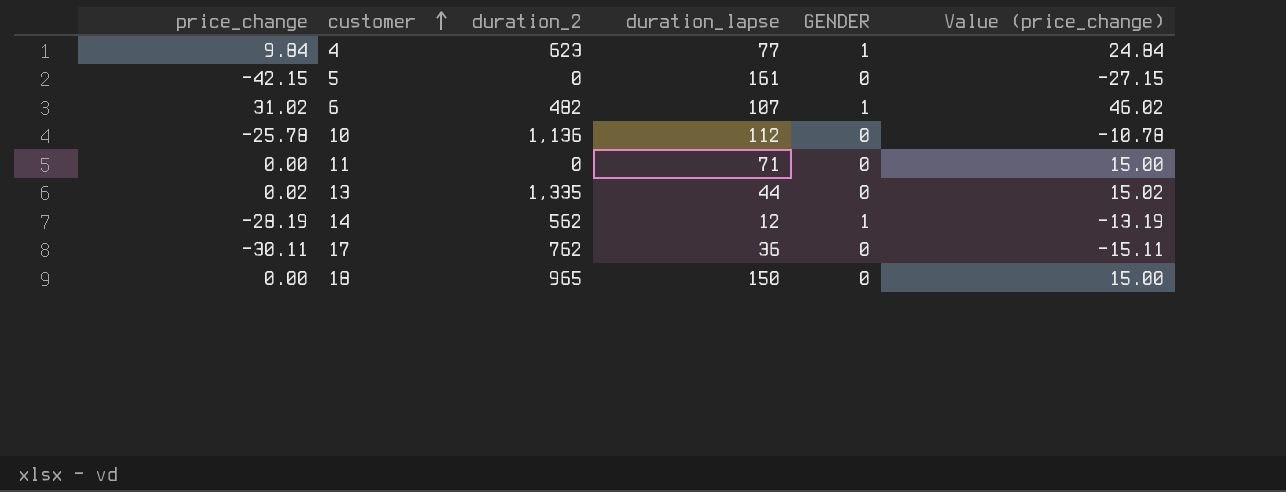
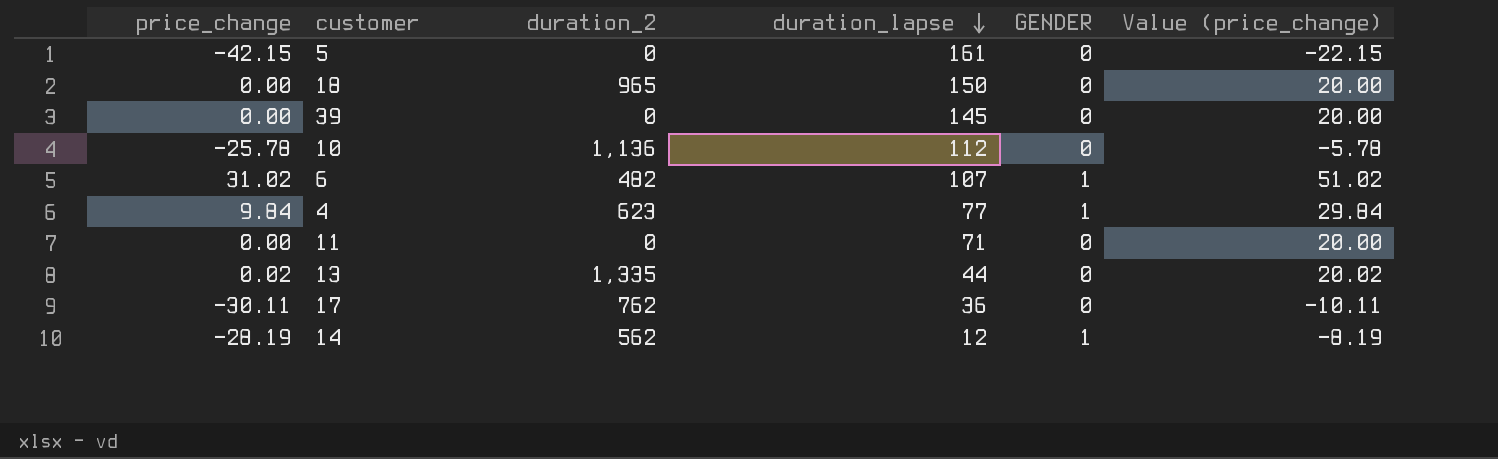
row order: customer ascending -> duration_lapse descending
column Value (price_change) | formula: [price_change] + 15 -> [price_change] + 20
row 39: none -> 0.00 | 0 | 145 | 0 | 20.00

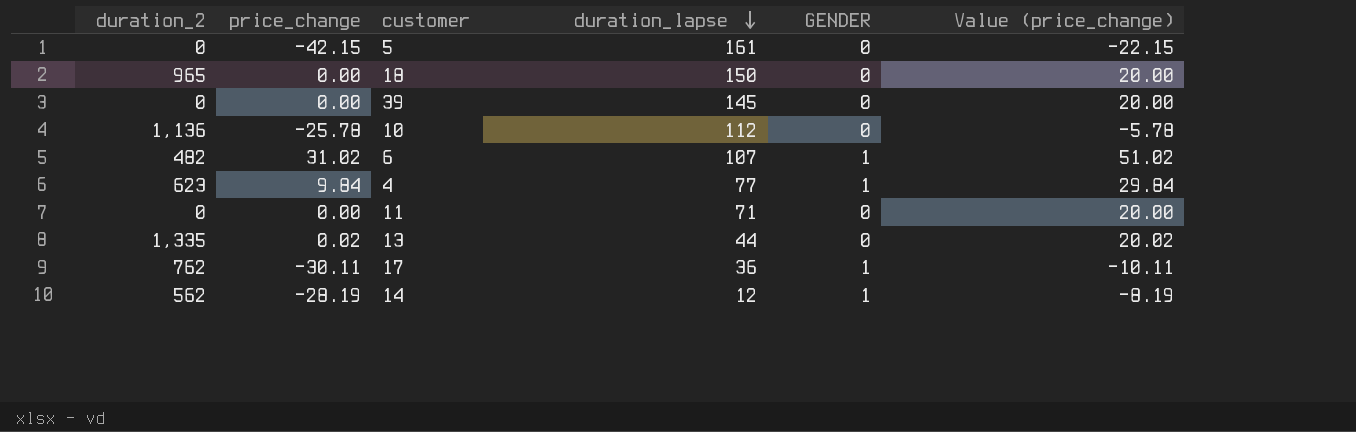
column duration_2 | position: 3 -> 1
17 | GENDER: 0 -> 1

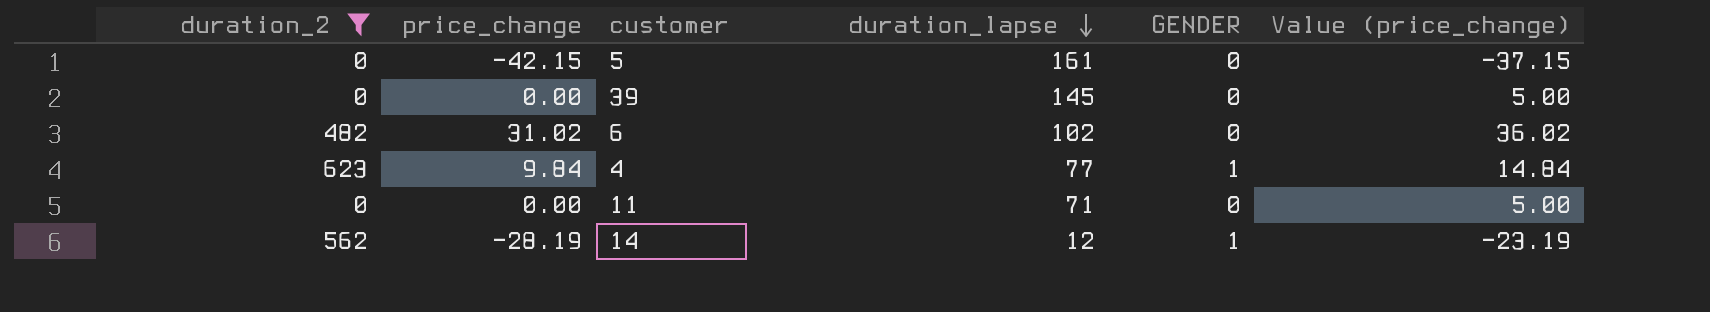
filter: none -> duration_2 <= 623
column Value (price_change) | formula: [price_change] + 20 -> [price_change] + 5
6 | duration_lapse: 107 -> 102
6 | GENDER: 1 -> 0

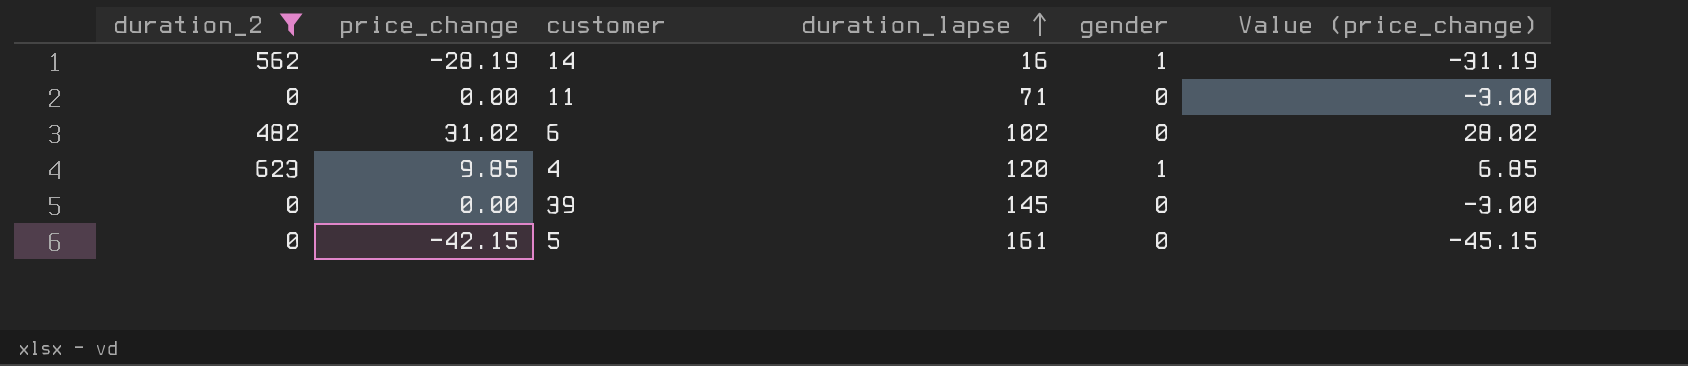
row order: duration_lapse descending -> duration_lapse ascending
column name: GENDER -> gender
column Value (price_change) | formula: [price_change] + 5 -> [price_change] - 3
14 | duration_lapse: 12 -> 16
4 | price_change: 9.84 -> 9.85
4 | duration_lapse: 77 -> 120

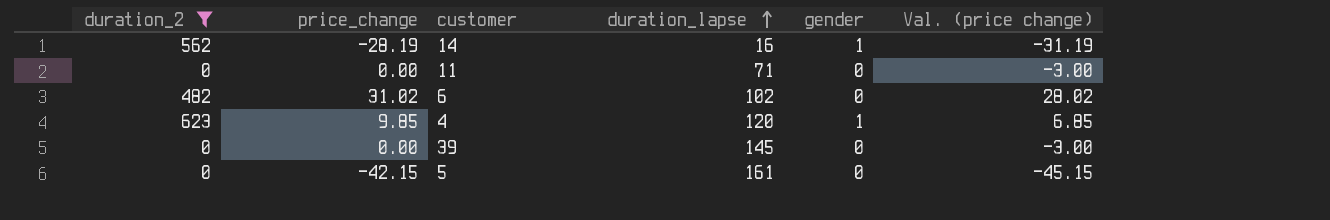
column name: Value (price_change) -> Val. (price change)

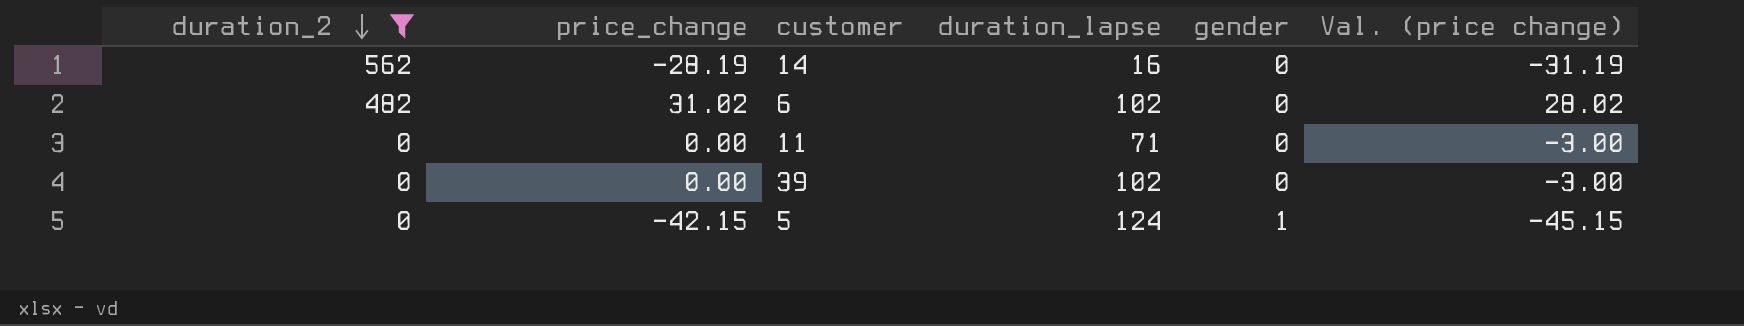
row order: duration_lapse ascending -> duration_2 descending
row 4: 623 | 9.85 | 120 | 1 | 6.85 -> none
14 | gender: 1 -> 0
39 | duration_lapse: 145 -> 102
5 | duration_lapse: 161 -> 124
5 | gender: 0 -> 1

